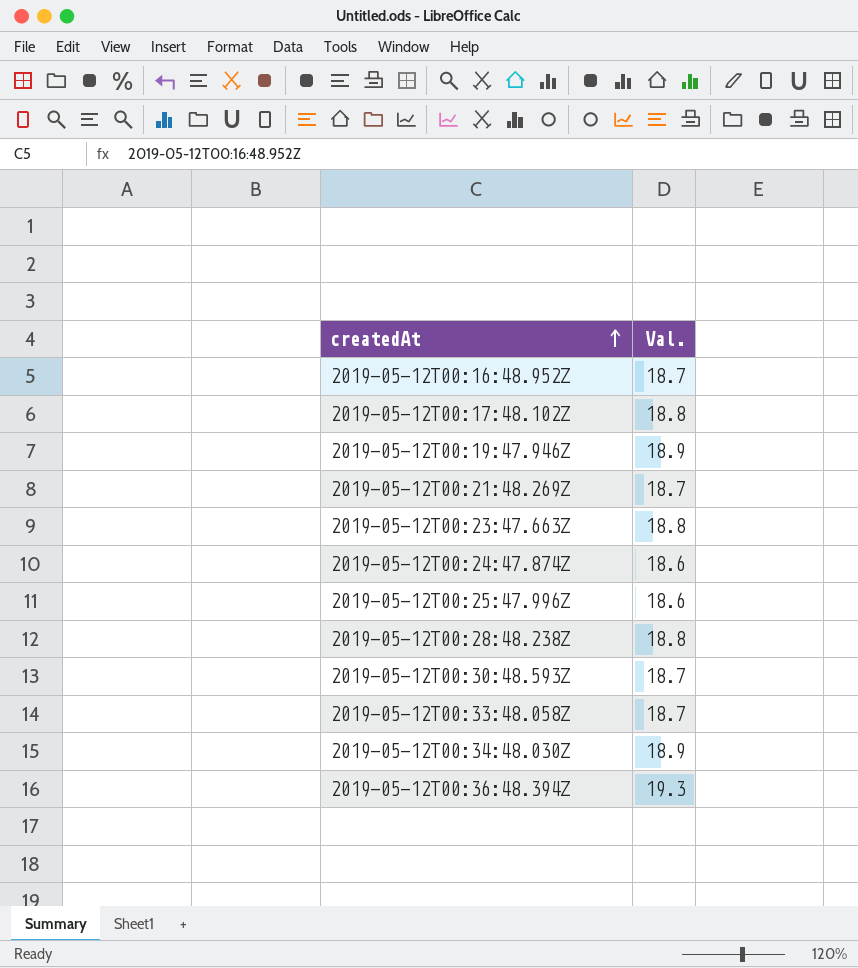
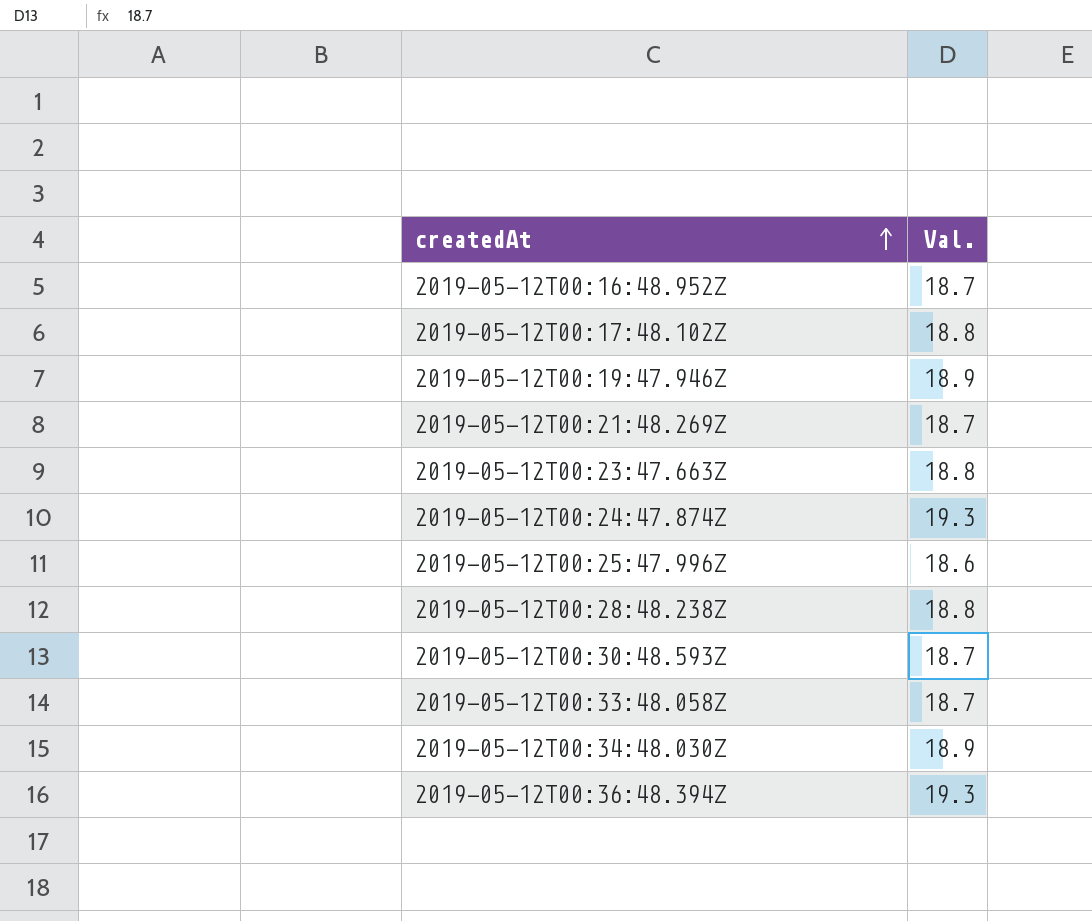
2019-05-12T00:24:47.874Z | Val.: 18.6 -> 19.3

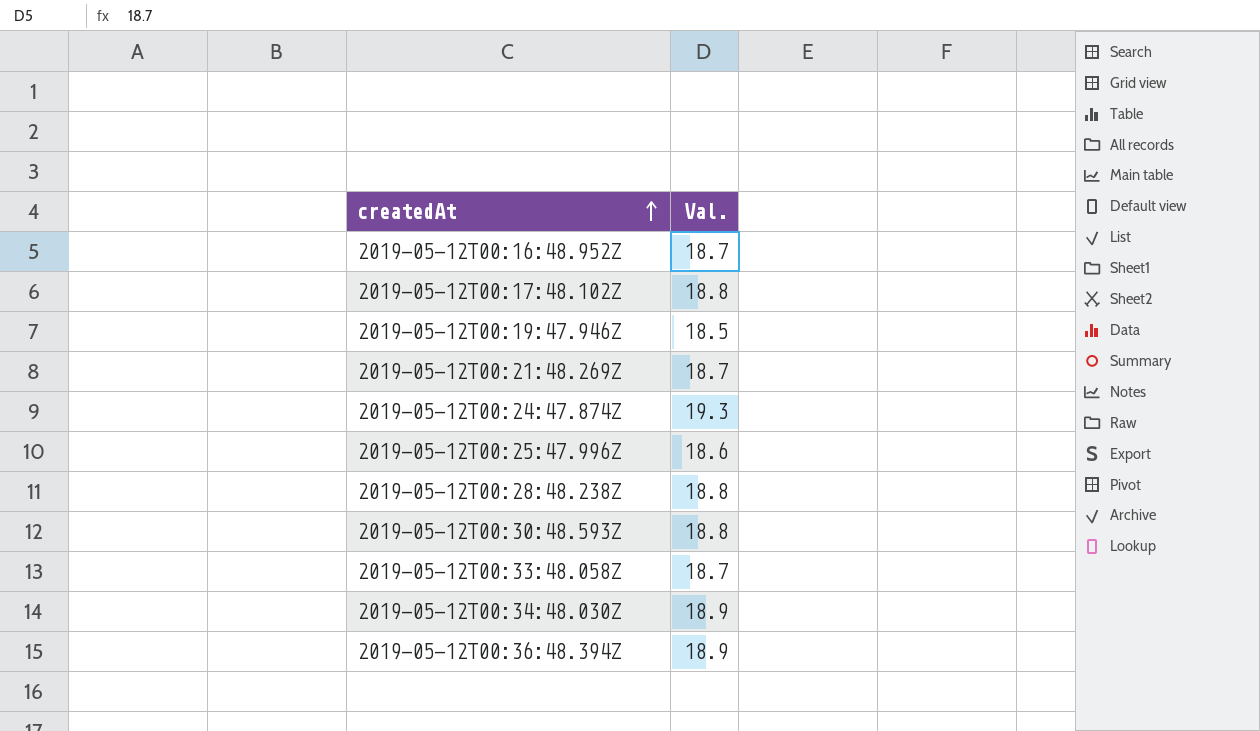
row 2019-05-12T00:23:47.663Z: 18.8 -> none
2019-05-12T00:19:47.946Z | Val.: 18.9 -> 18.5
2019-05-12T00:30:48.593Z | Val.: 18.7 -> 18.8
2019-05-12T00:36:48.394Z | Val.: 19.3 -> 18.9

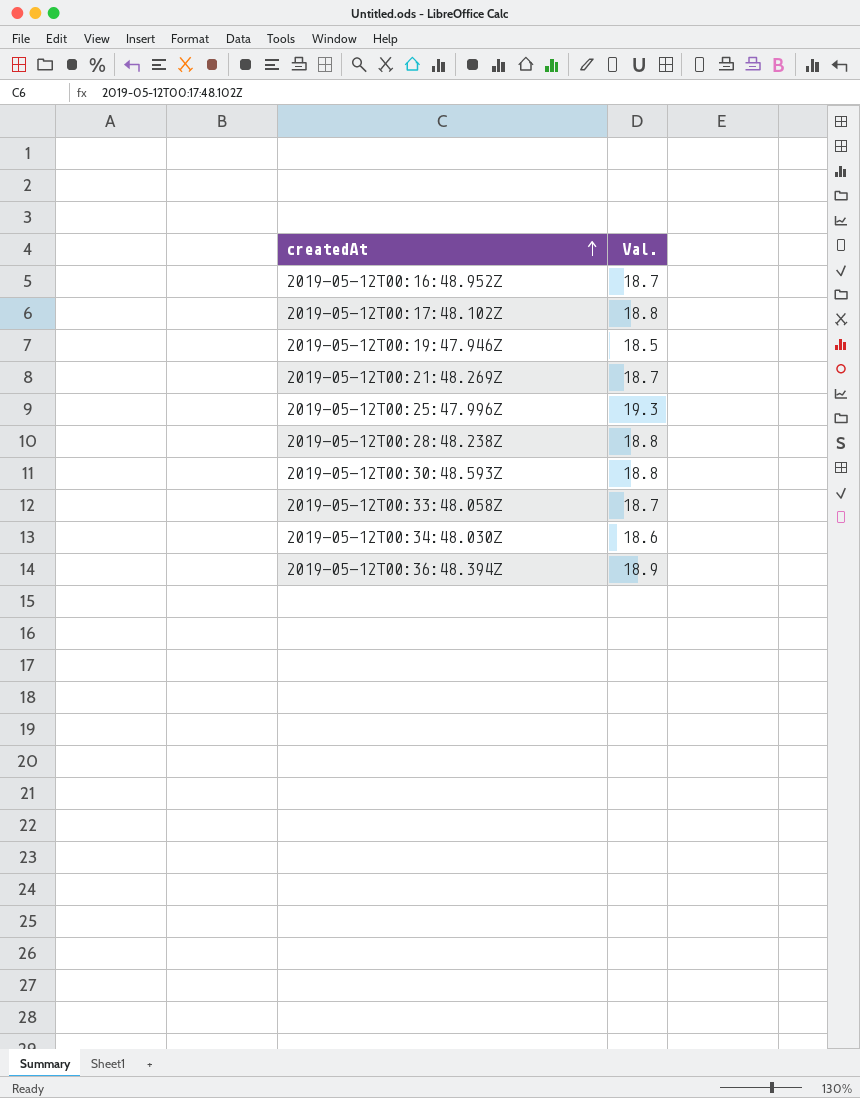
row 2019-05-12T00:24:47.874Z: 19.3 -> none
2019-05-12T00:25:47.996Z | Val.: 18.6 -> 19.3
2019-05-12T00:34:48.030Z | Val.: 18.9 -> 18.6

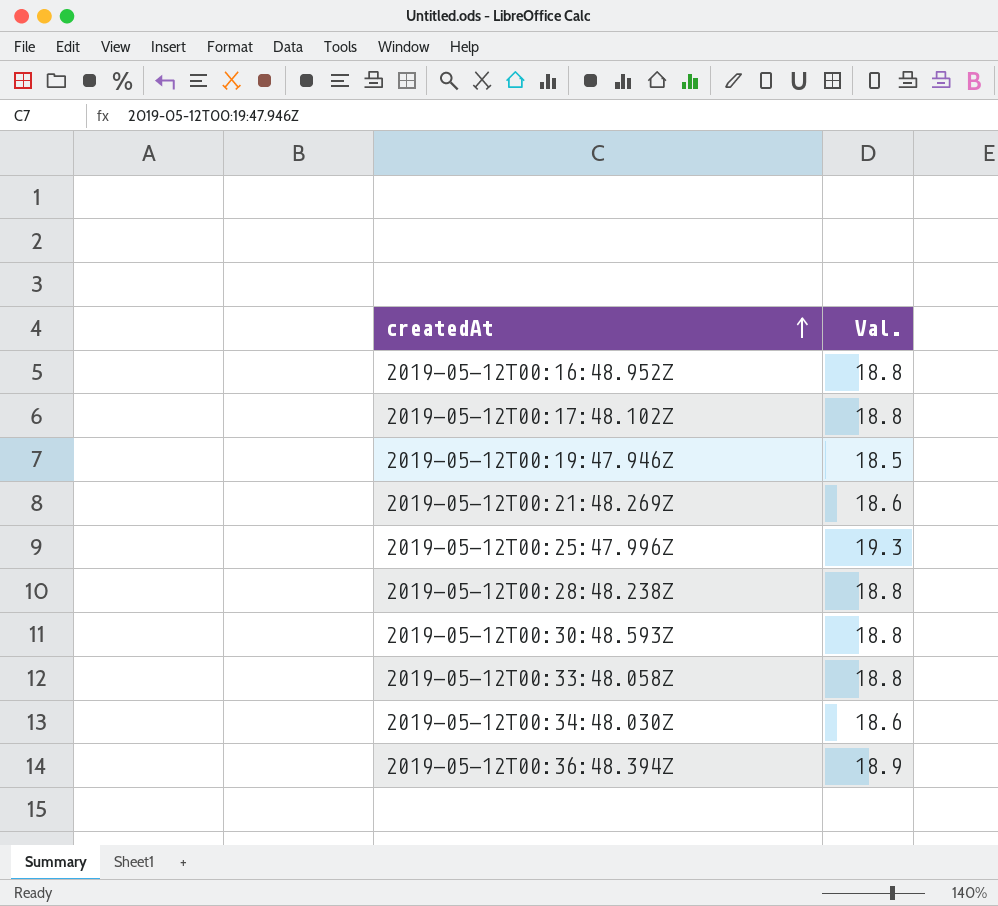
2019-05-12T00:16:48.952Z | Val.: 18.7 -> 18.8
2019-05-12T00:21:48.269Z | Val.: 18.7 -> 18.6
2019-05-12T00:33:48.058Z | Val.: 18.7 -> 18.8

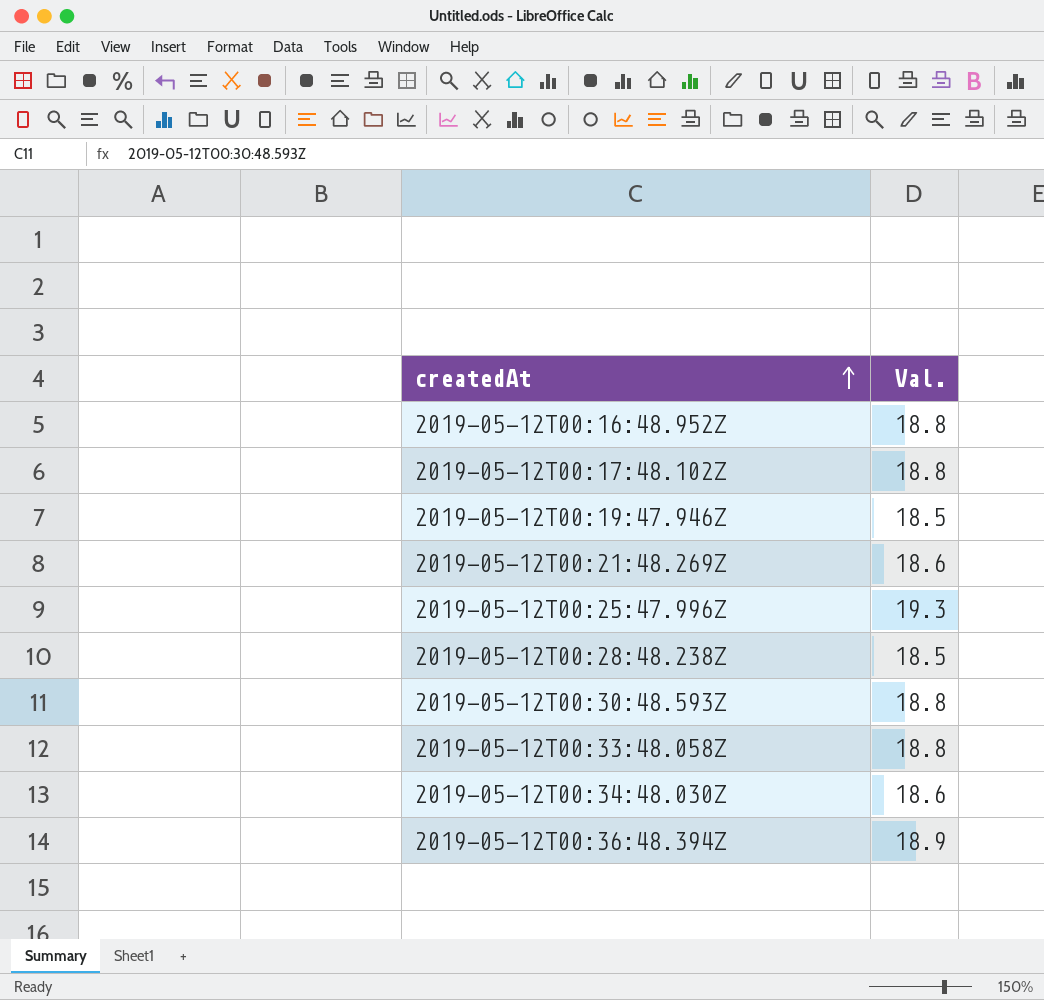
2019-05-12T00:28:48.238Z | Val.: 18.8 -> 18.5

